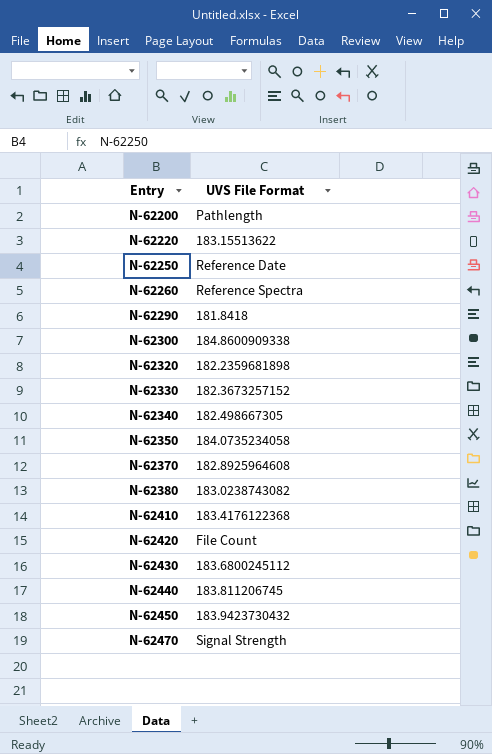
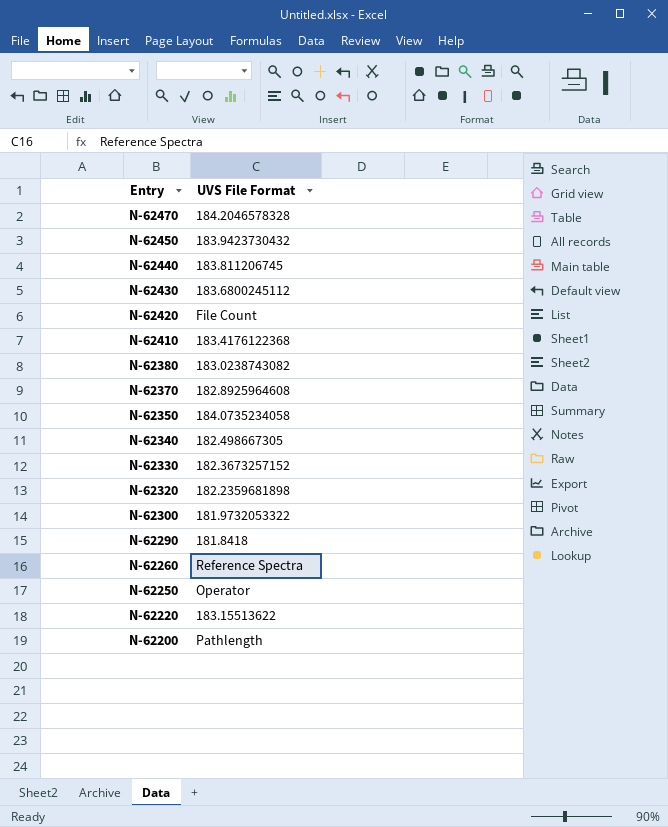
row order: Entry ascending -> Entry descending
N-62470 | UVS File Format: Signal Strength -> 184.2046578328
N-62300 | UVS File Format: 184.8600909338 -> 181.9732053322
N-62250 | UVS File Format: Reference Date -> Operator

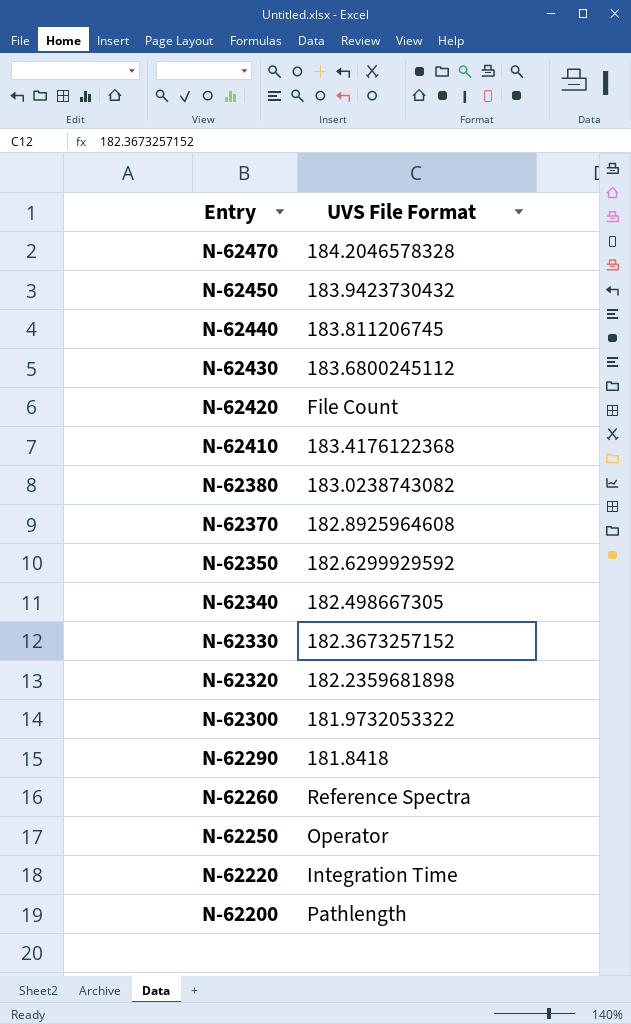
N-62350 | UVS File Format: 184.0735234058 -> 182.6299929592
N-62220 | UVS File Format: 183.15513622 -> Integration Time

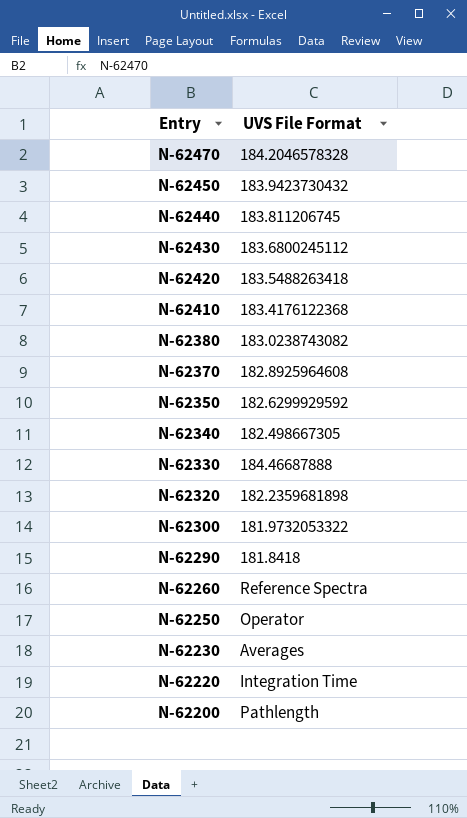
N-62420 | UVS File Format: File Count -> 183.5488263418
N-62330 | UVS File Format: 182.3673257152 -> 184.46687888
row N-62230: none -> Averages

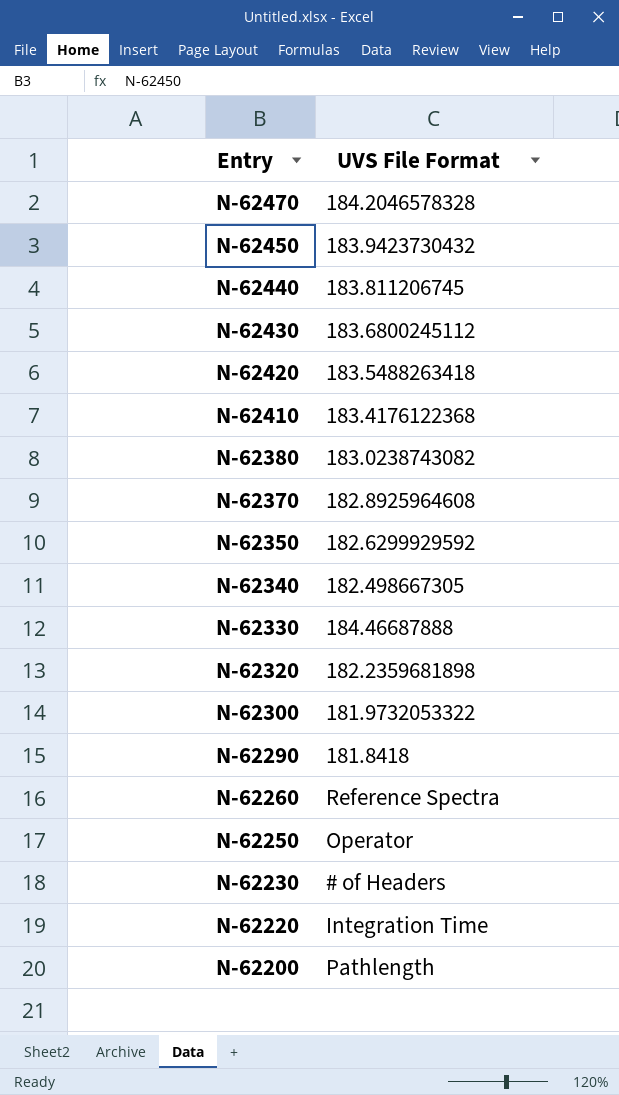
N-62230 | UVS File Format: Averages -> # of Headers

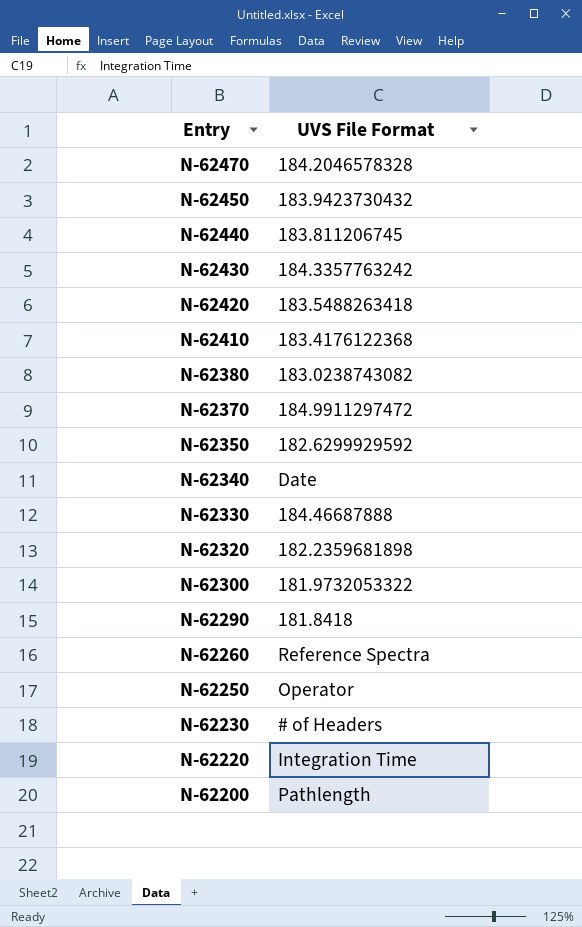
N-62430 | UVS File Format: 183.6800245112 -> 184.3357763242
N-62370 | UVS File Format: 182.8925964608 -> 184.9911297472
N-62340 | UVS File Format: 182.498667305 -> Date

